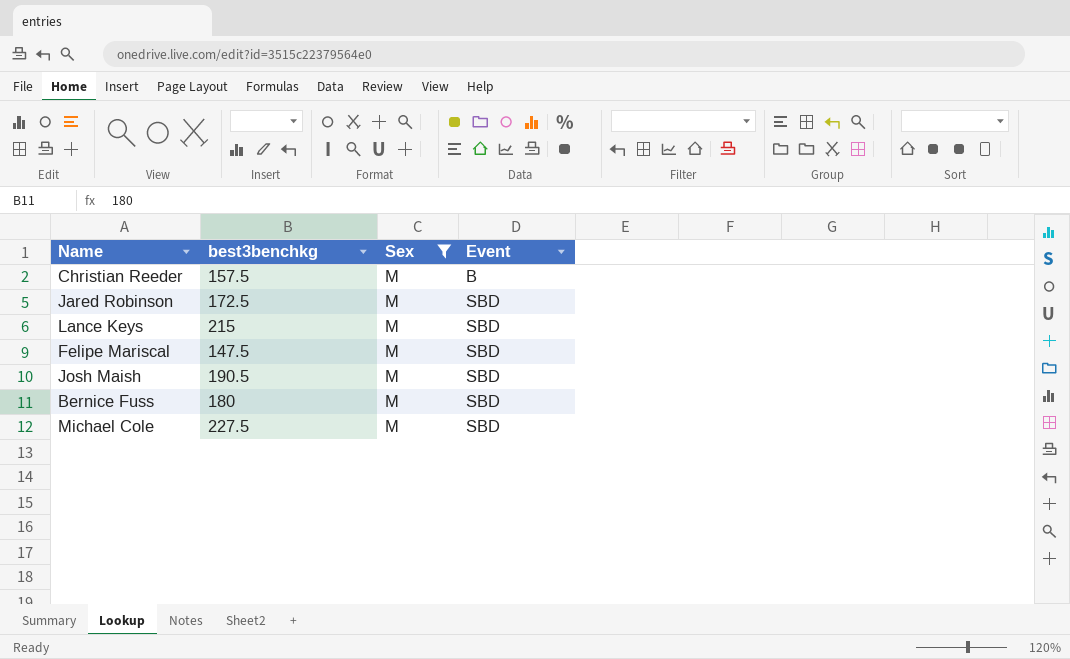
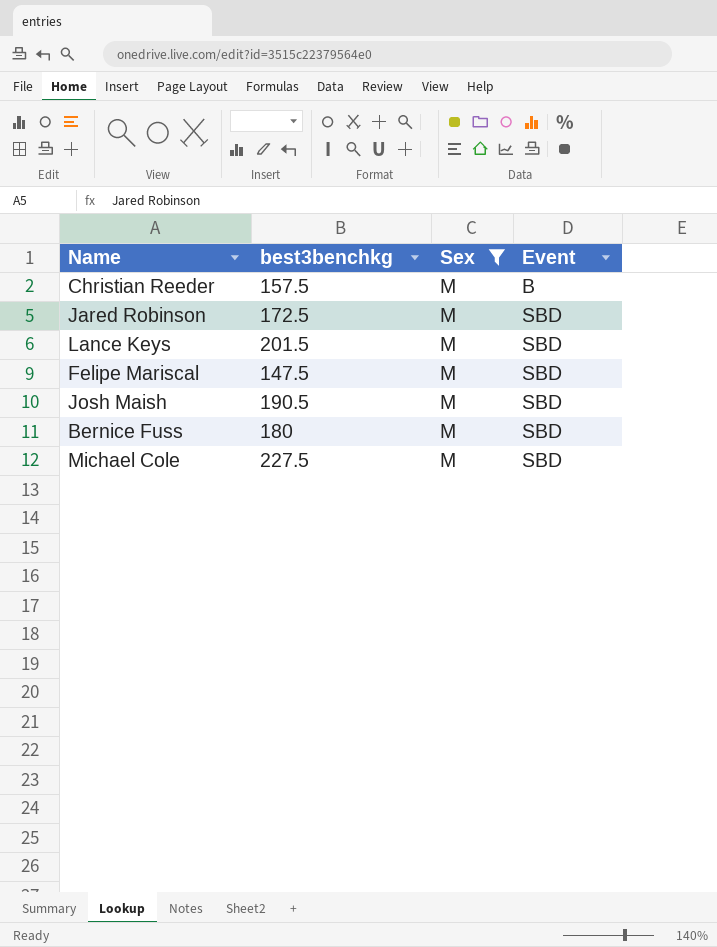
Lance Keys | best3benchkg: 215 -> 201.5

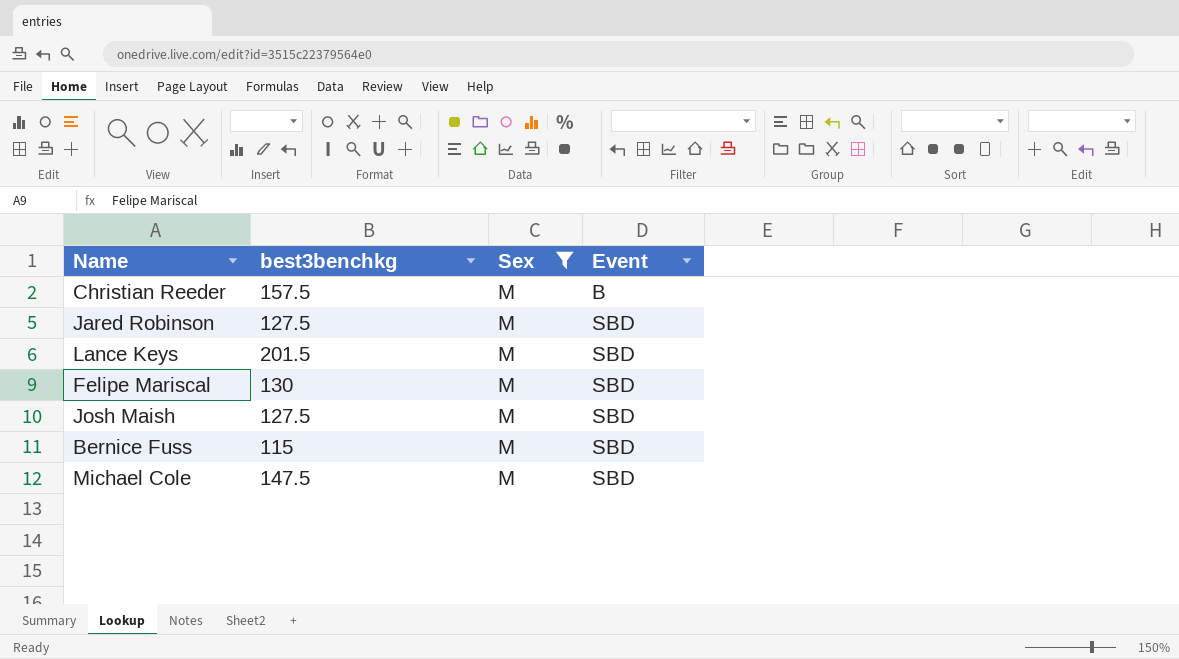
Jared Robinson | best3benchkg: 172.5 -> 127.5
Felipe Mariscal | best3benchkg: 147.5 -> 130
Josh Maish | best3benchkg: 190.5 -> 127.5
Bernice Fuss | best3benchkg: 180 -> 115
Michael Cole | best3benchkg: 227.5 -> 147.5

